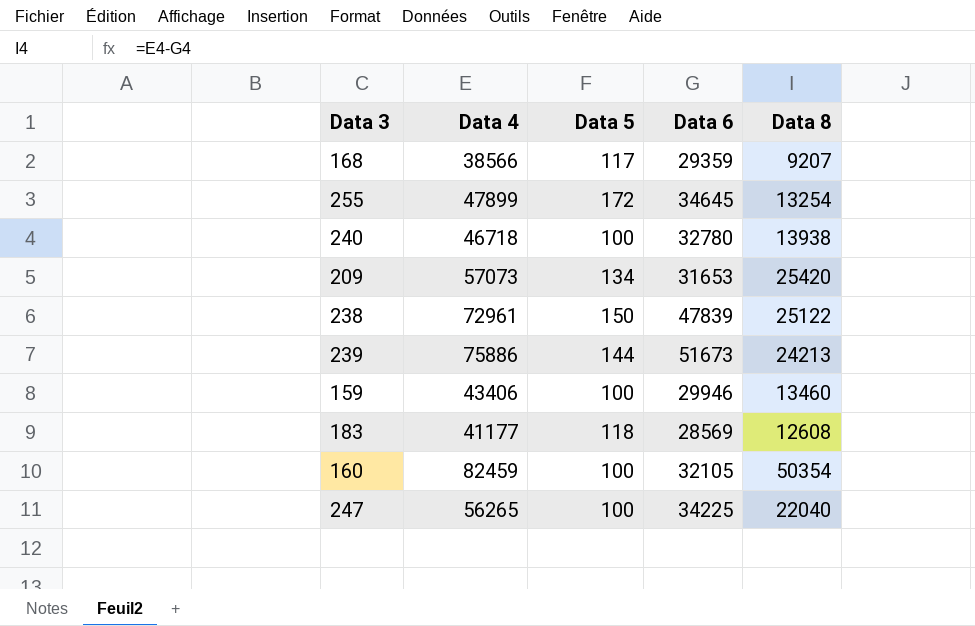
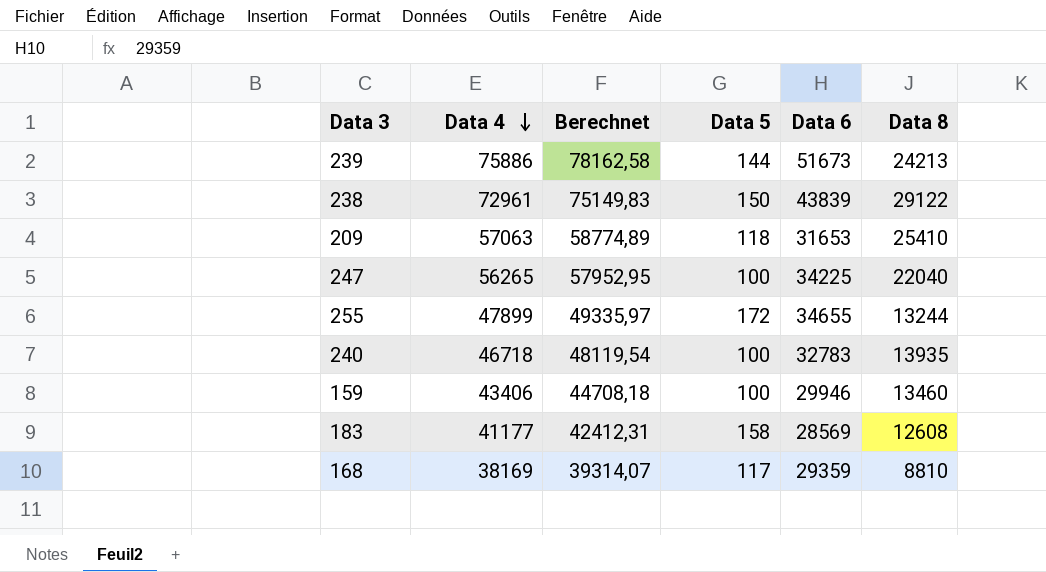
row order: none -> Data 4 descending
column Berechnet | formula: none -> [Data 4] * 1,03
row 160: 82459 | 100 | 32105 | 50354 -> none
238 | Data 6: 47839 -> 43839
238 | Data 8: 25122 -> 29122
209 | Data 4: 57073 -> 57063
209 | Data 5: 134 -> 118
209 | Data 8: 25420 -> 25410
255 | Data 6: 34645 -> 34655
255 | Data 8: 13254 -> 13244
240 | Data 6: 32780 -> 32783
240 | Data 8: 13938 -> 13935
183 | Data 5: 118 -> 158
168 | Data 4: 38566 -> 38169
168 | Data 8: 9207 -> 8810

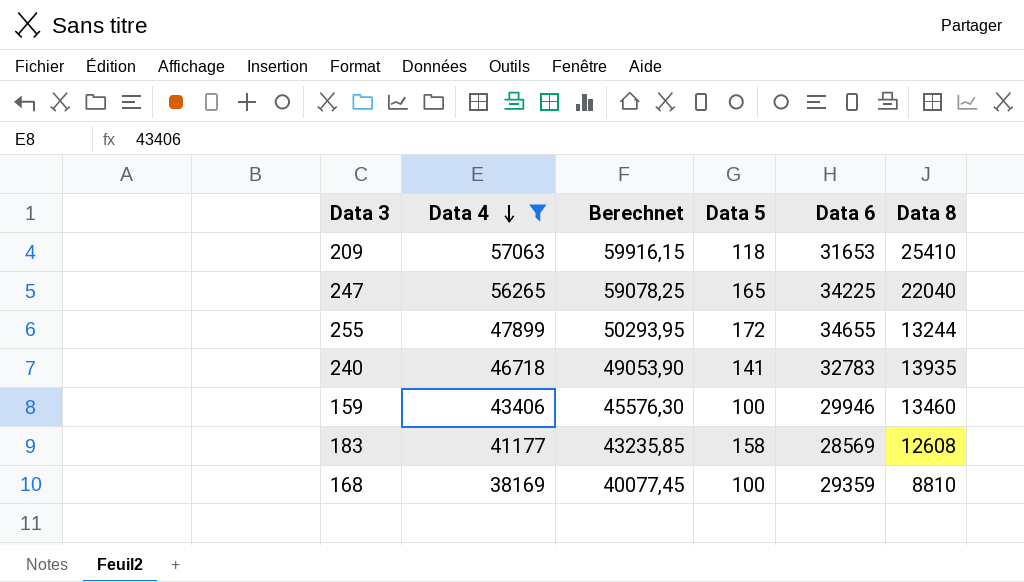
filter: none -> Data 4 <= 57063
column Berechnet | formula: [Data 4] * 1,03 -> [Data 4] * 1,05
247 | Data 5: 100 -> 165
240 | Data 5: 100 -> 141
168 | Data 5: 117 -> 100

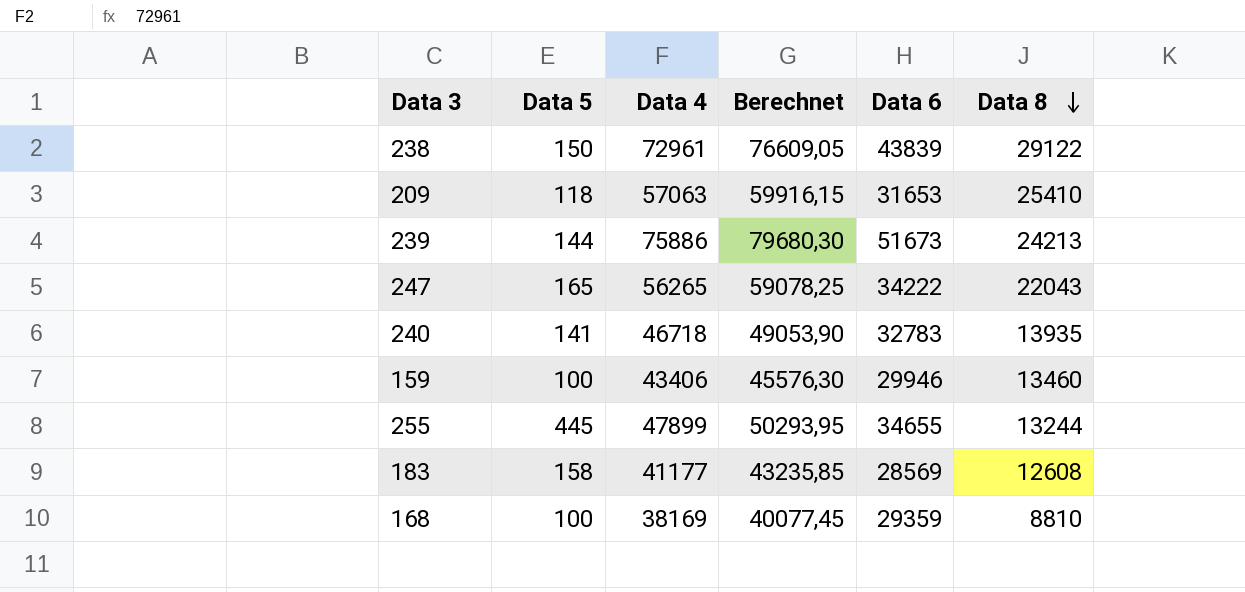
filter: Data 4 <= 57063 -> none
row order: Data 4 descending -> Data 8 descending
column Data 5 | position: 4 -> 2
247 | Data 6: 34225 -> 34222
247 | Data 8: 22040 -> 22043
255 | Data 5: 172 -> 445

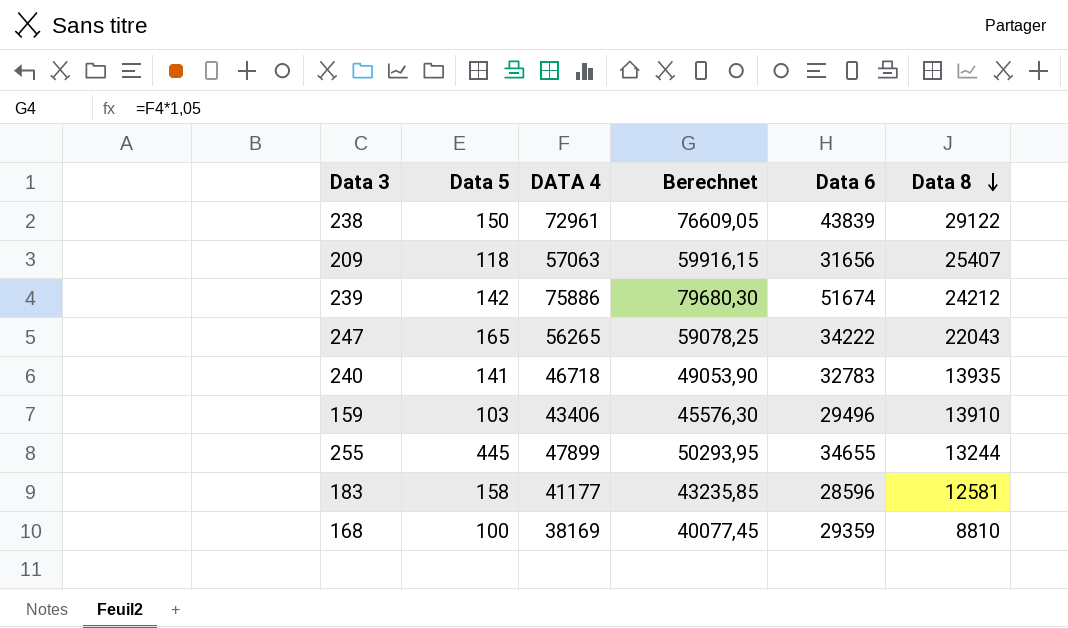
column name: Data 4 -> DATA 4
209 | Data 6: 31653 -> 31656
209 | Data 8: 25410 -> 25407
239 | Data 5: 144 -> 142
239 | Data 6: 51673 -> 51674
239 | Data 8: 24213 -> 24212
159 | Data 5: 100 -> 103
159 | Data 6: 29946 -> 29496
159 | Data 8: 13460 -> 13910
183 | Data 6: 28569 -> 28596
183 | Data 8: 12608 -> 12581

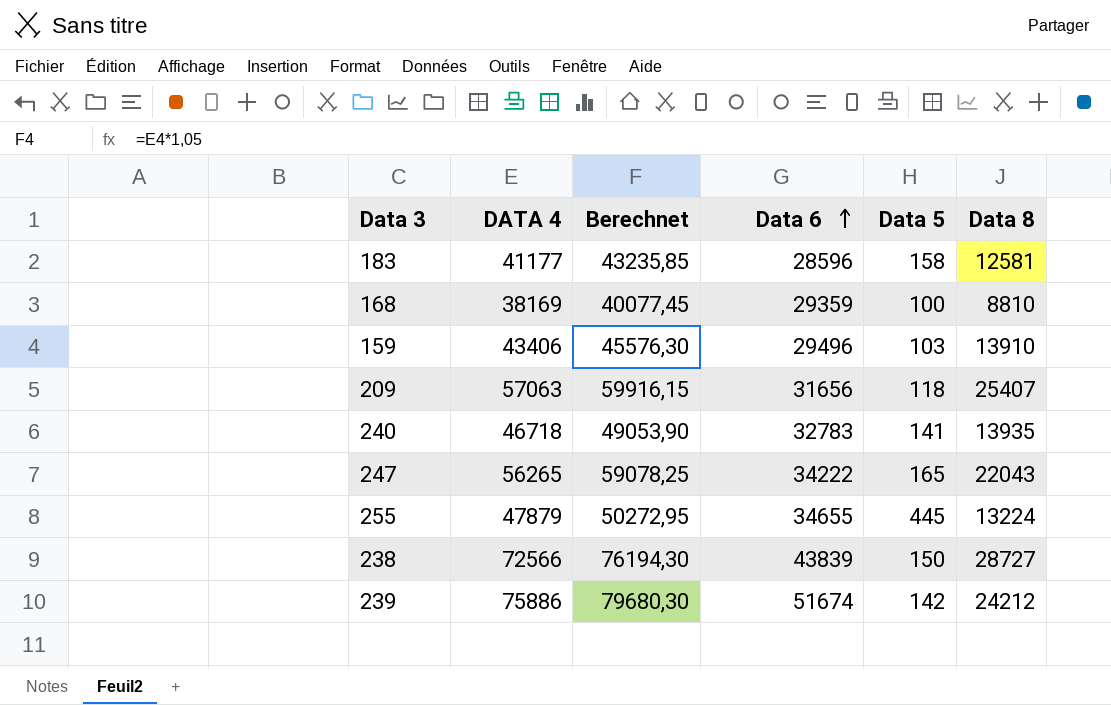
row order: Data 8 descending -> Data 6 ascending
column Data 5 | position: 2 -> 5
255 | DATA 4: 47899 -> 47879
255 | Berechnet: 50293,95 -> 50272,95
255 | Data 8: 13244 -> 13224
238 | DATA 4: 72961 -> 72566
238 | Berechnet: 76609,05 -> 76194,30
238 | Data 8: 29122 -> 28727

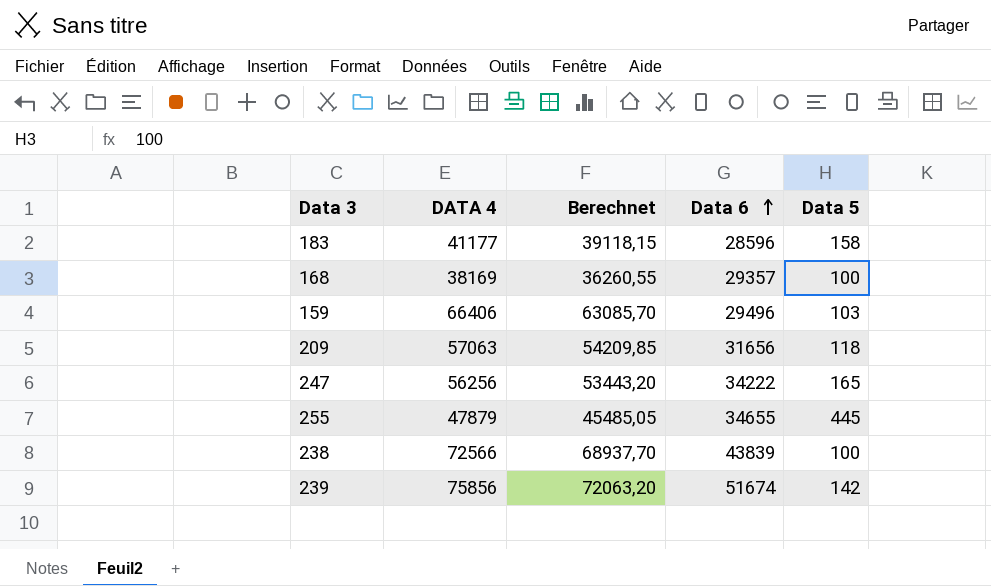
column Data 8 | formula: [DATA 4] - [Data 6] -> none
column Berechnet | formula: [DATA 4] * 1,05 -> [DATA 4] * 0,95
row 240: 46718 | 49053,90 | 32783 | 141 | 13935 -> none
168 | Data 6: 29359 -> 29357
159 | DATA 4: 43406 -> 66406
247 | DATA 4: 56265 -> 56256
238 | Data 5: 150 -> 100
239 | DATA 4: 75886 -> 75856

